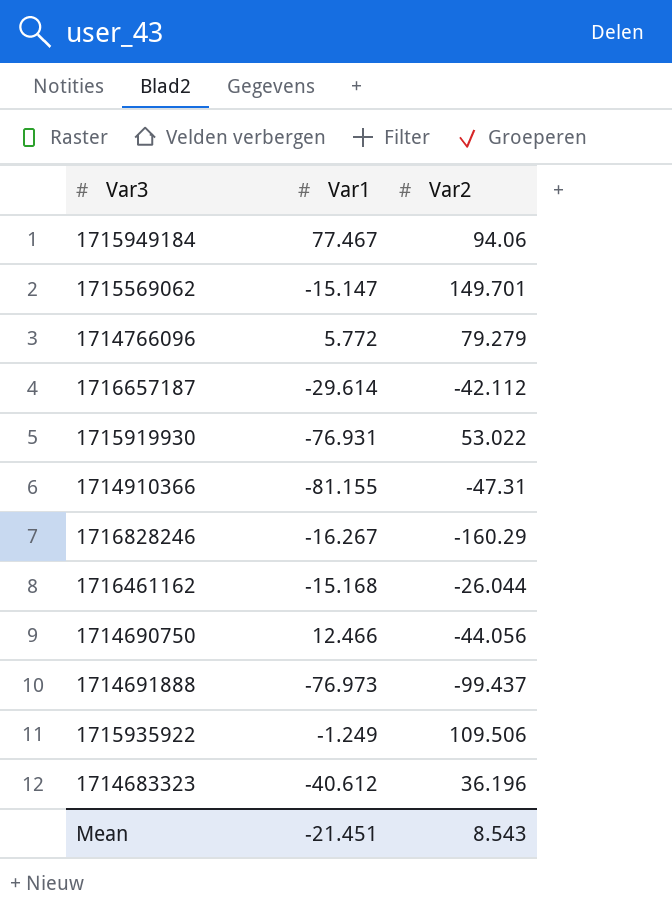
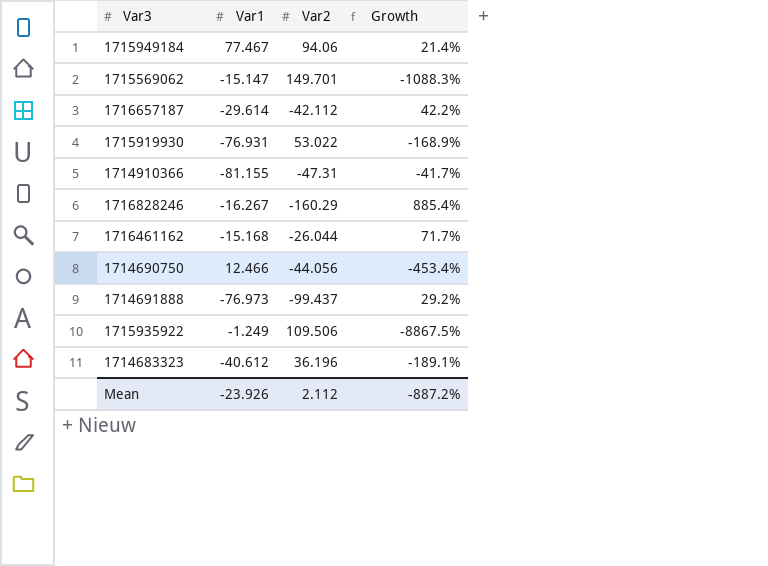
column Growth | formula: none -> ([Var2] - [Var1]) / [Var1]
row 1714766096: 5.772 | 79.279 -> none
Mean | Var1: -21.451 -> -23.926
Mean | Var2: 8.543 -> 2.112

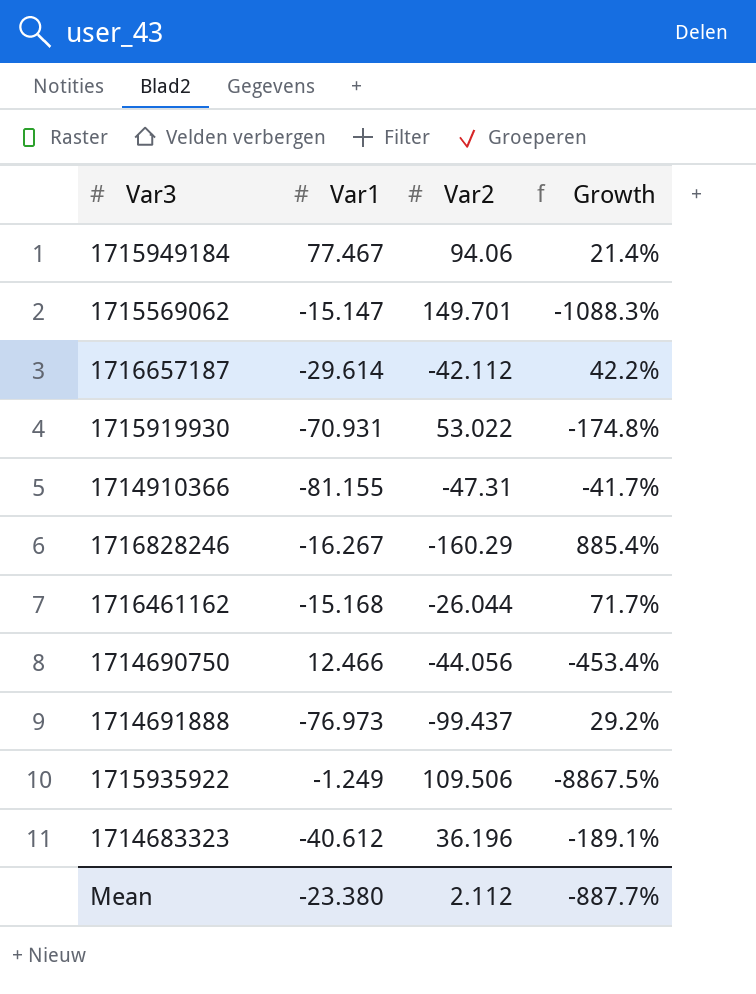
1715919930 | Var1: -76.931 -> -70.931
1715919930 | Growth: -168.9% -> -174.8%
Mean | Var1: -23.926 -> -23.380
Mean | Growth: -887.2% -> -887.7%

